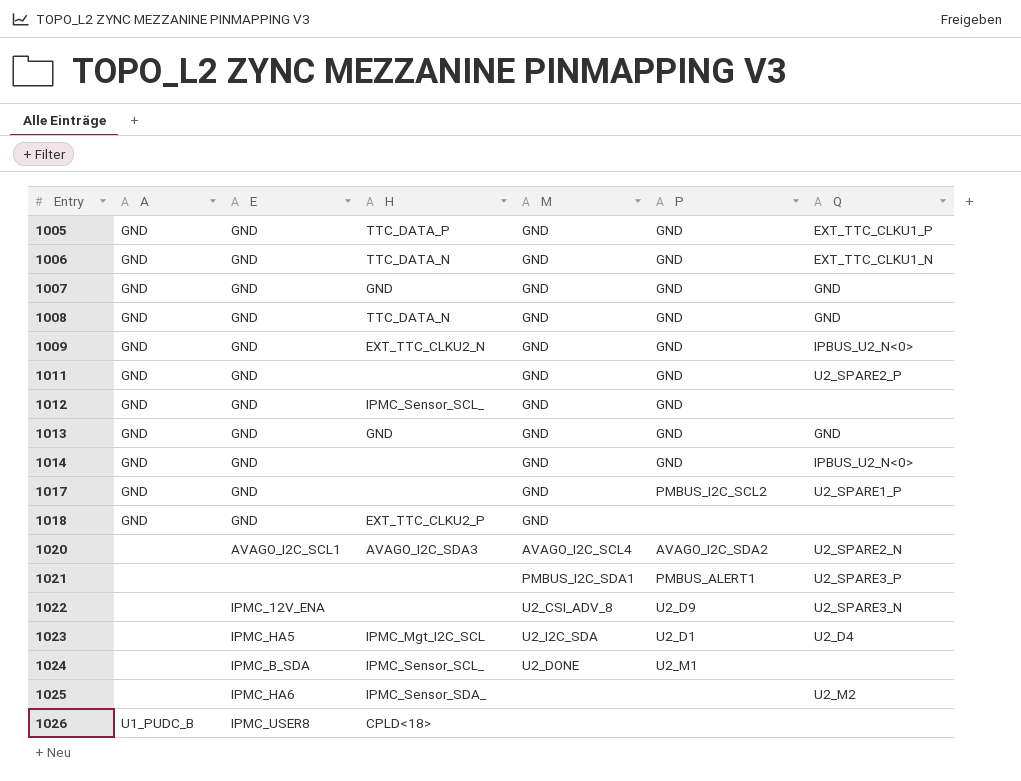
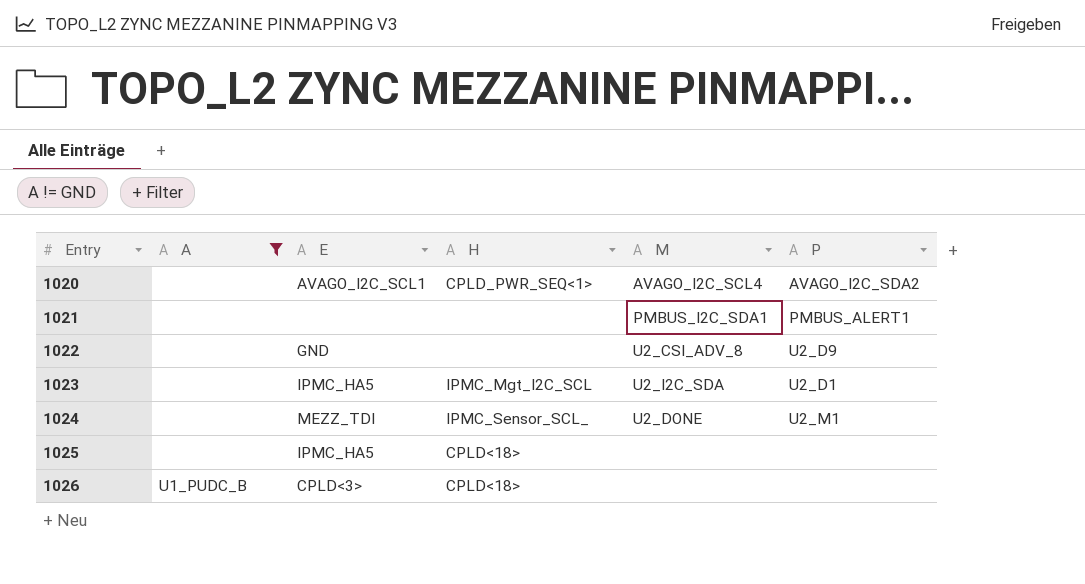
filter: none -> A != GND
column Q | position: 7 -> none
1020 | H: AVAGO_I2C_SDA3 -> CPLD_PWR_SEQ<1>
1022 | E: IPMC_12V_ENA -> GND
1024 | E: IPMC_B_SDA -> MEZZ_TDI
1025 | E: IPMC_HA6 -> IPMC_HA5
1025 | H: IPMC_Sensor_SDA_ -> CPLD<18>
1026 | E: IPMC_USER8 -> CPLD<3>

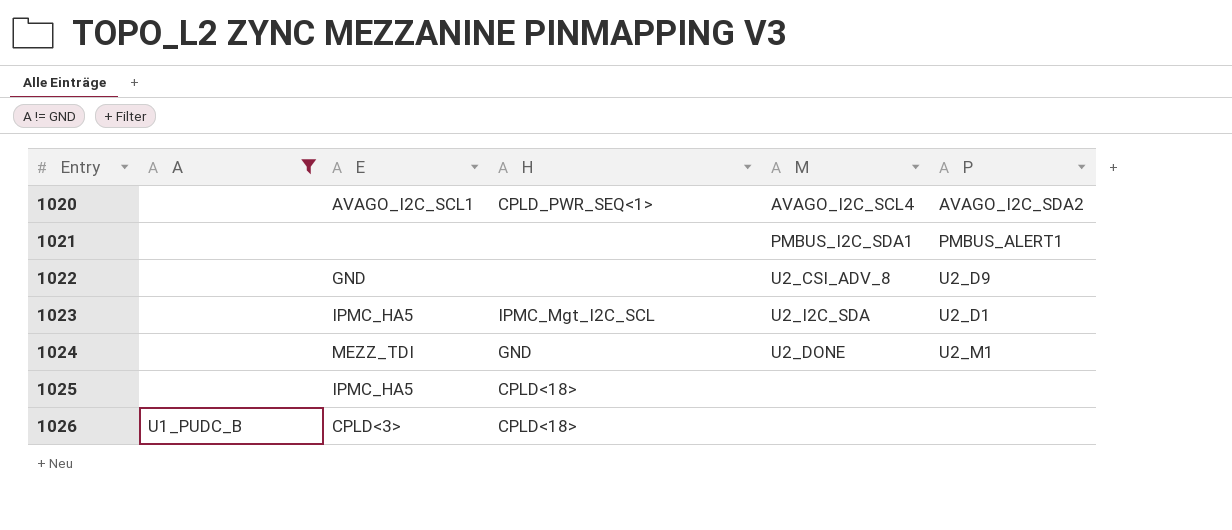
1024 | H: IPMC_Sensor_SCL_ -> GND

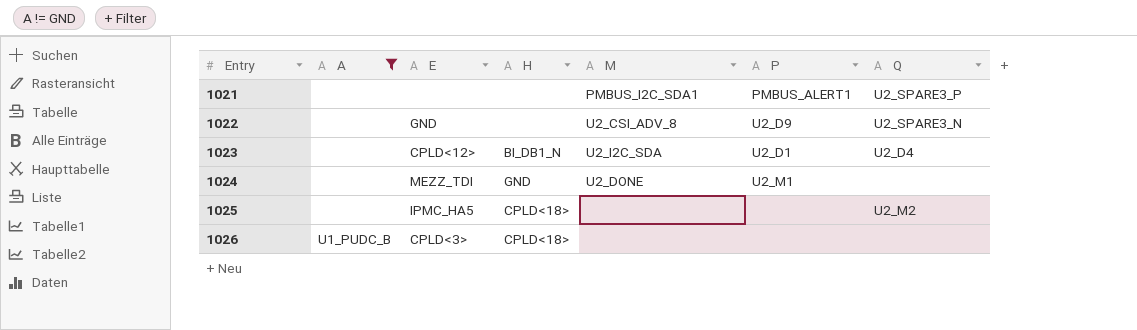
column Q | position: none -> 7
row 1020: none | AVAGO_I2C_SCL1 | CPLD_PWR_SEQ<1> | AVAGO_I2C_SCL4 | AVAGO_I2C_SDA2 -> none
1023 | E: IPMC_HA5 -> CPLD<12>
1023 | H: IPMC_Mgt_I2C_SCL -> BI_DB1_N

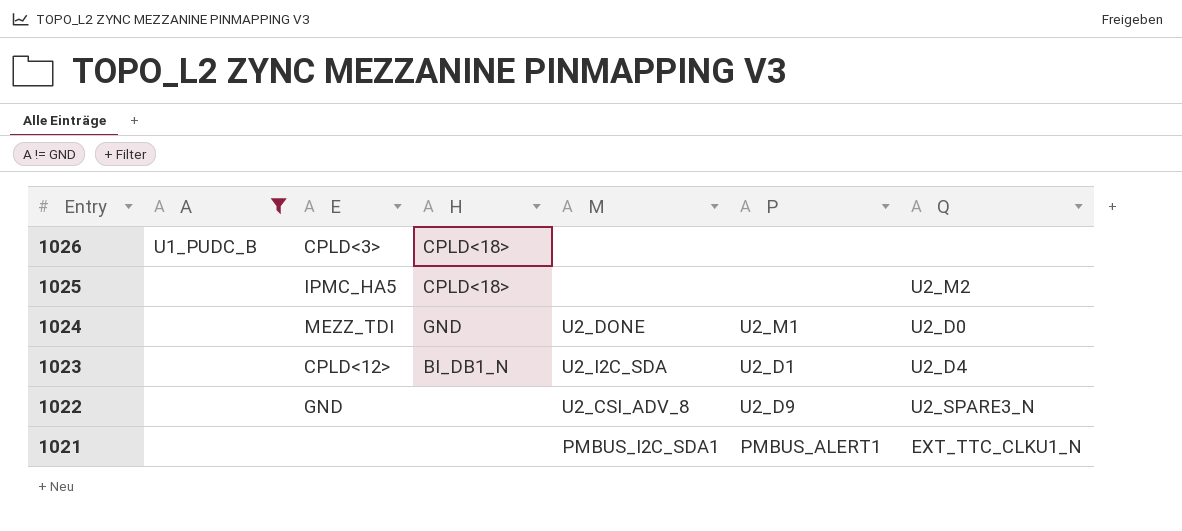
row order: Entry ascending -> Entry descending
1024 | Q: none -> U2_D0
1021 | Q: U2_SPARE3_P -> EXT_TTC_CLKU1_N

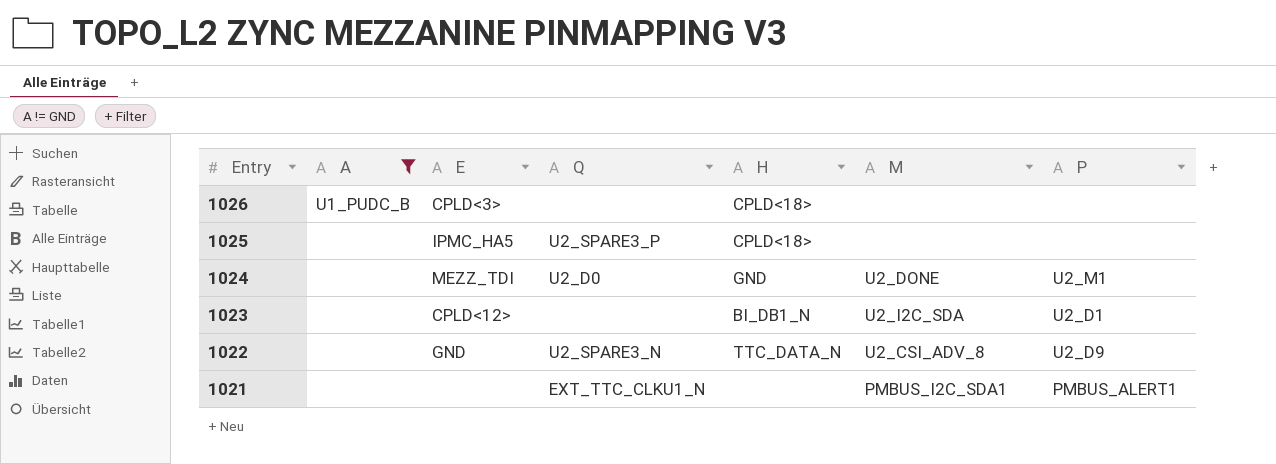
column Q | position: 7 -> 4
1025 | Q: U2_M2 -> U2_SPARE3_P
1023 | Q: U2_D4 -> none
1022 | H: none -> TTC_DATA_N

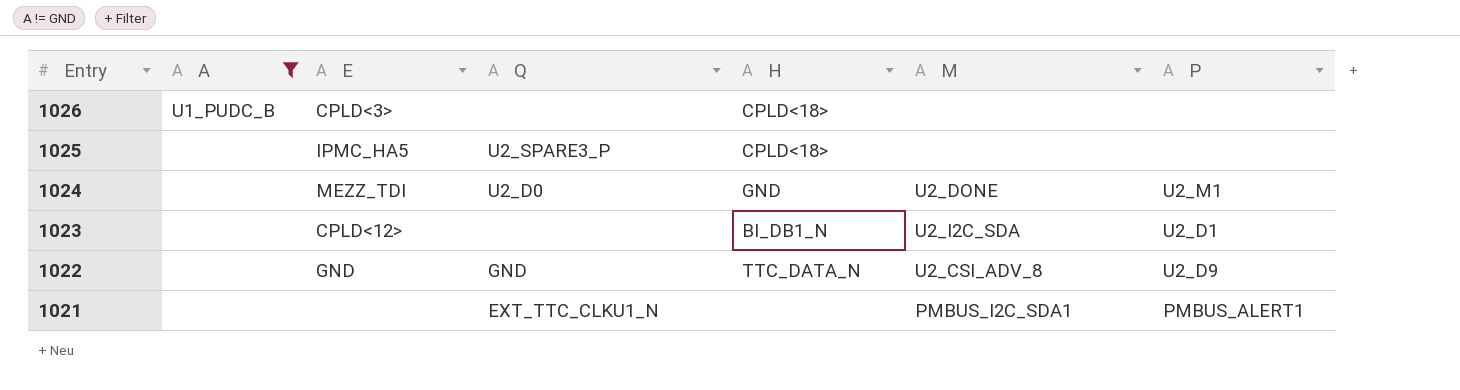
1022 | Q: U2_SPARE3_N -> GND

